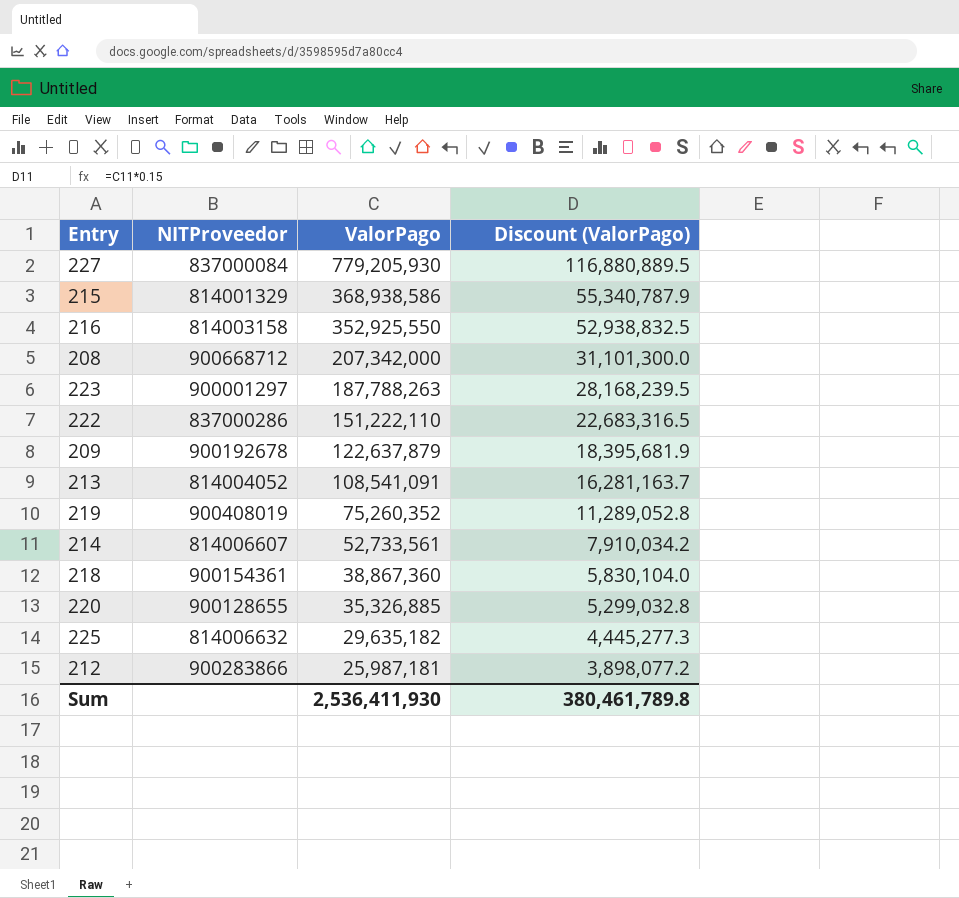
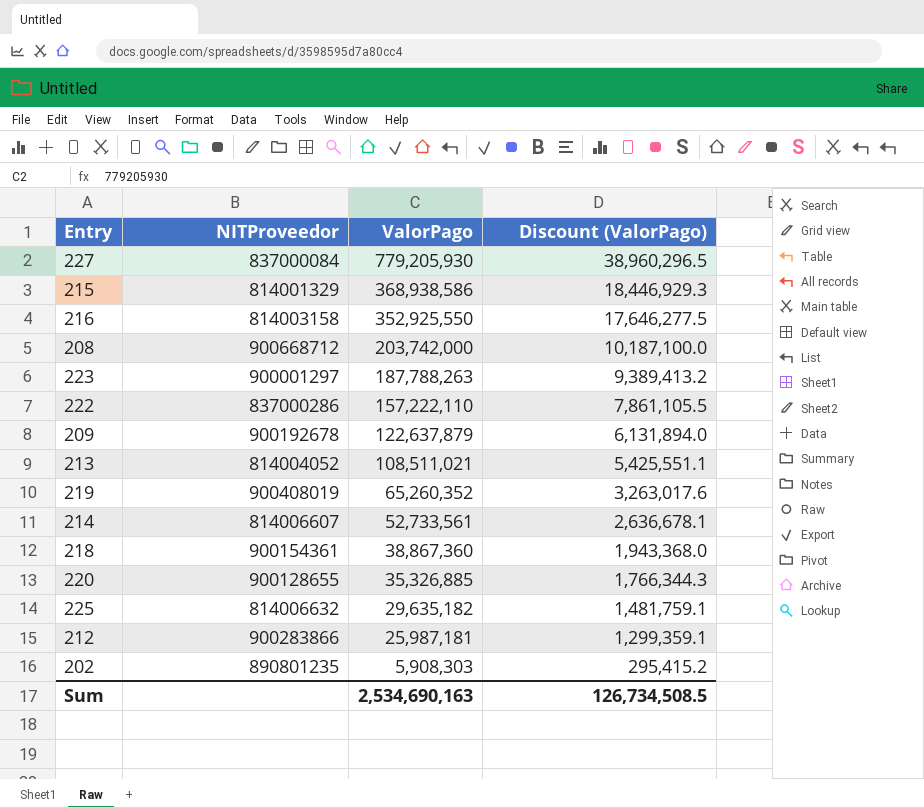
column Discount (ValorPago) | formula: [ValorPago] * 0.15 -> [ValorPago] * 0.05
208 | ValorPago: 207,342,000 -> 203,742,000
222 | ValorPago: 151,222,110 -> 157,222,110
213 | ValorPago: 108,541,091 -> 108,511,021
219 | ValorPago: 75,260,352 -> 65,260,352
row 202: none -> 890801235 | 5,908,303 | 295,415.2
Sum | ValorPago: 2,536,411,930 -> 2,534,690,163
Sum | Discount (ValorPago): 380,461,789.8 -> 126,734,508.5

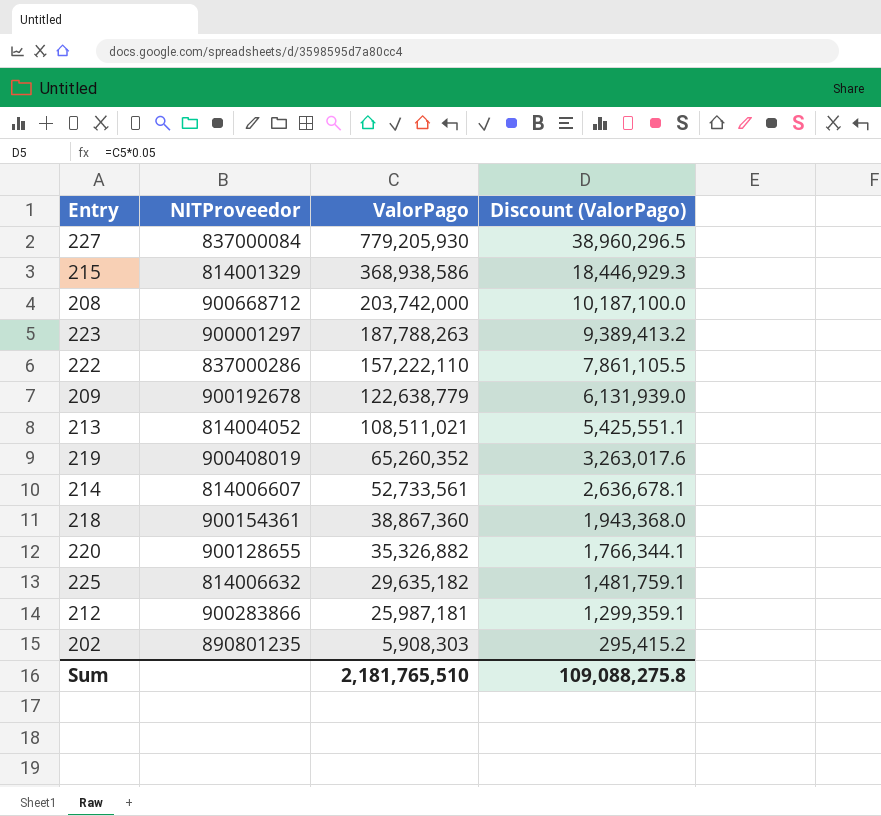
row 216: 814003158 | 352,925,550 | 17,646,277.5 -> none
209 | ValorPago: 122,637,879 -> 122,638,779
209 | Discount (ValorPago): 6,131,894.0 -> 6,131,939.0
220 | ValorPago: 35,326,885 -> 35,326,882
220 | Discount (ValorPago): 1,766,344.3 -> 1,766,344.1
Sum | ValorPago: 2,534,690,163 -> 2,181,765,510
Sum | Discount (ValorPago): 126,734,508.5 -> 109,088,275.8

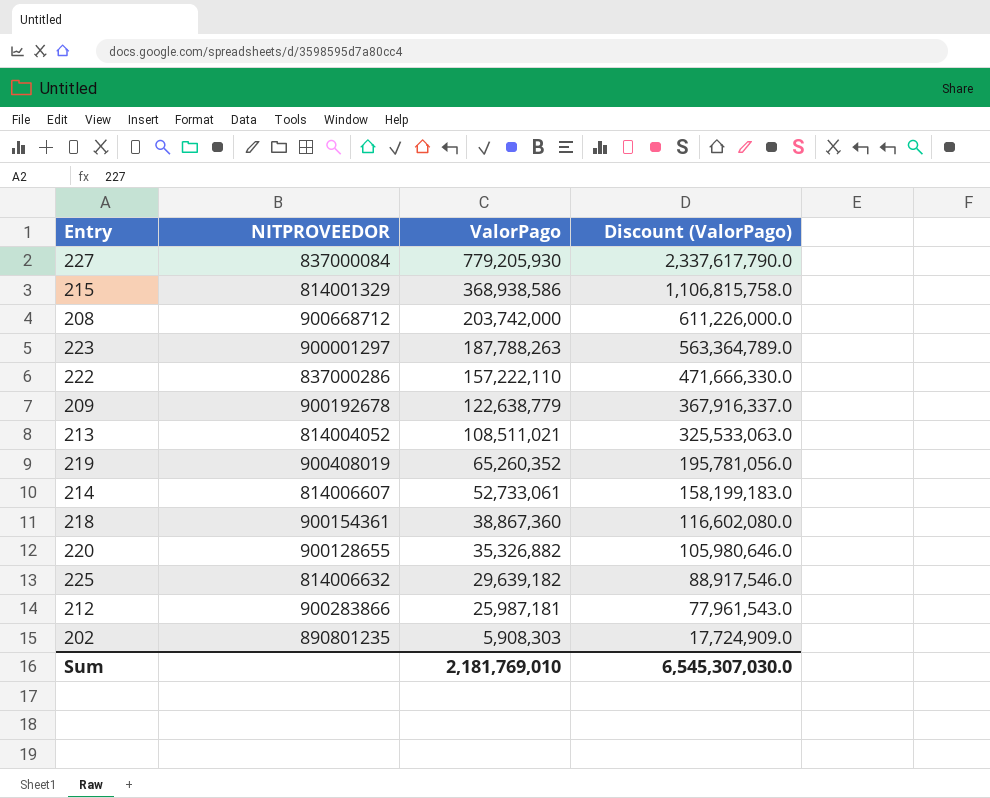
column name: NITProveedor -> NITPROVEEDOR
column Discount (ValorPago) | formula: [ValorPago] * 0.05 -> [ValorPago] * 3
214 | ValorPago: 52,733,561 -> 52,733,061
225 | ValorPago: 29,635,182 -> 29,639,182
Sum | ValorPago: 2,181,765,510 -> 2,181,769,010
Sum | Discount (ValorPago): 109,088,275.8 -> 6,545,307,030.0

